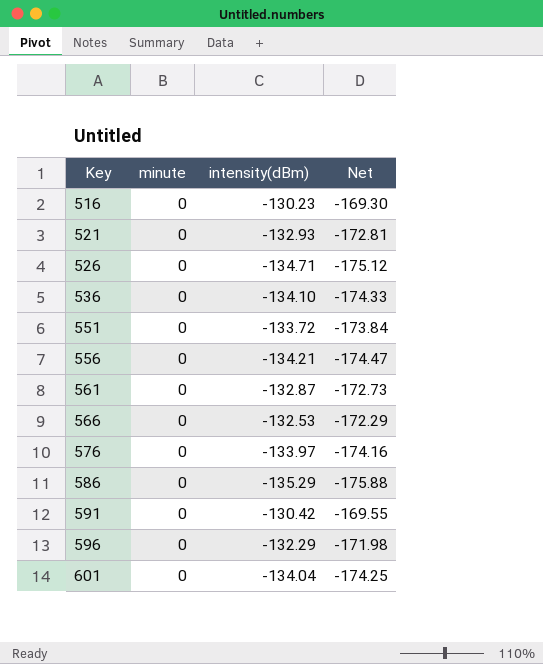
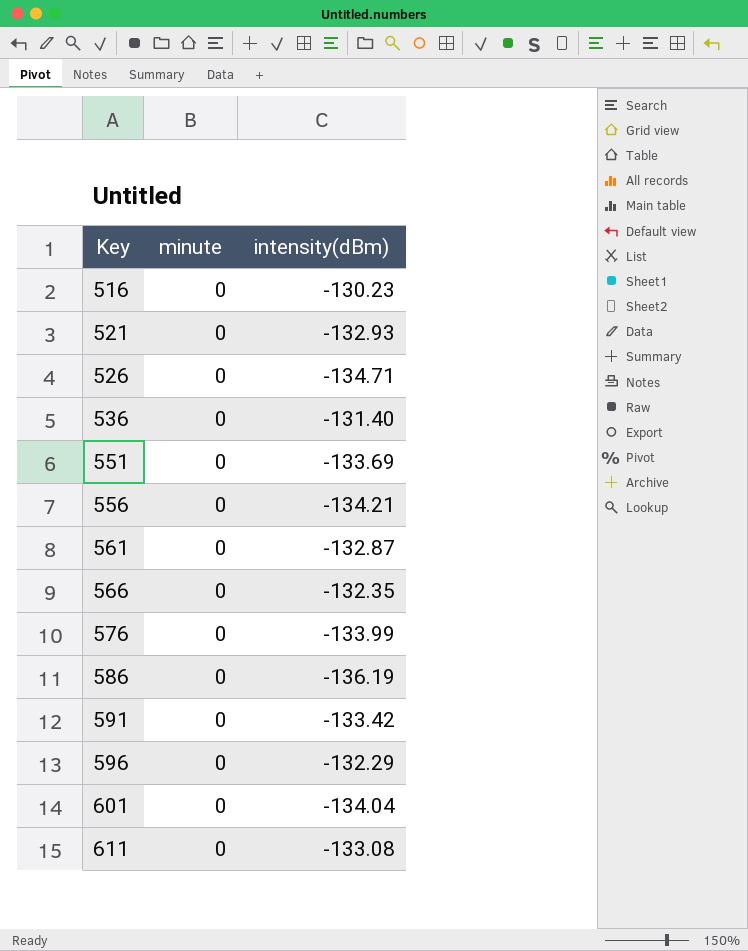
column Net | formula: [intensity(dBm)] * 1.3 -> none
536 | intensity(dBm): -134.10 -> -131.40
551 | intensity(dBm): -133.72 -> -133.69
566 | intensity(dBm): -132.53 -> -132.35
576 | intensity(dBm): -133.97 -> -133.99
586 | intensity(dBm): -135.29 -> -136.19
591 | intensity(dBm): -130.42 -> -133.42
row 611: none -> 0 | -133.08

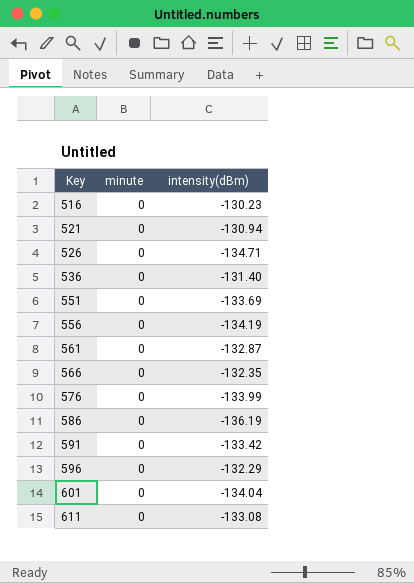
521 | intensity(dBm): -132.93 -> -130.94
556 | intensity(dBm): -134.21 -> -134.19

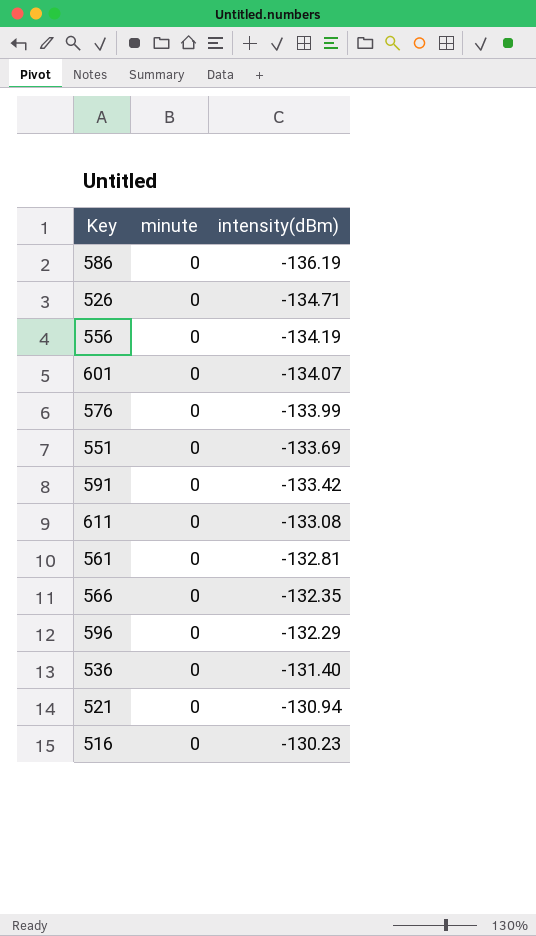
row order: Key ascending -> intensity(dBm) ascending
601 | intensity(dBm): -134.04 -> -134.07
561 | intensity(dBm): -132.87 -> -132.81

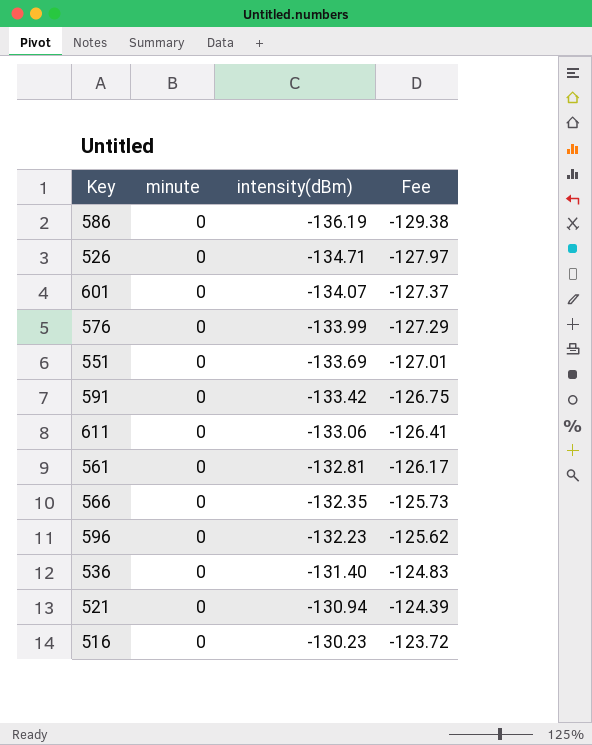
column Fee | formula: none -> [intensity(dBm)] * 0.95
row 556: 0 | -134.19 -> none
611 | intensity(dBm): -133.08 -> -133.06
596 | intensity(dBm): -132.29 -> -132.23

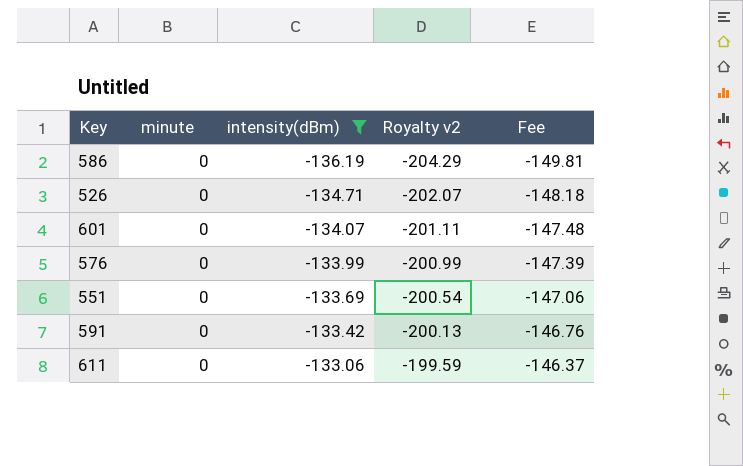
filter: none -> intensity(dBm) <= -133.06
column Royalty v2 | formula: none -> [intensity(dBm)] * 1.5
column Fee | formula: [intensity(dBm)] * 0.95 -> [intensity(dBm)] * 1.1

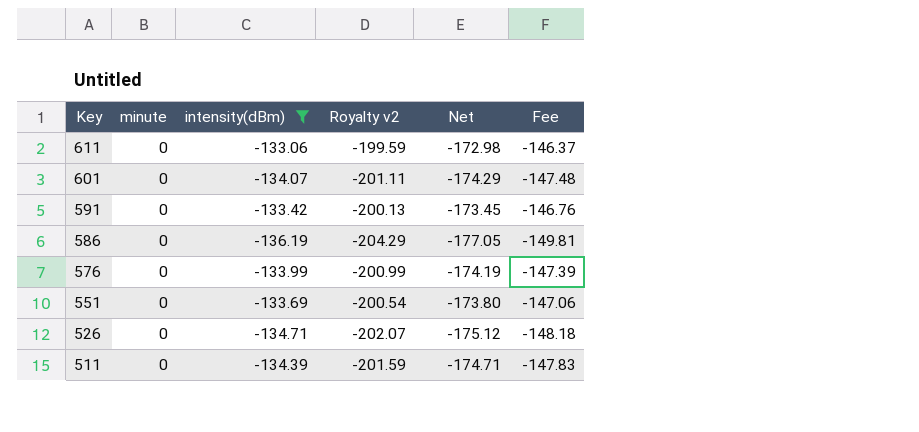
row order: intensity(dBm) ascending -> Key descending
column Net | formula: none -> [intensity(dBm)] * 1.3
row 511: none -> 0 | -134.39 | -201.59 | -174.71 | -147.83

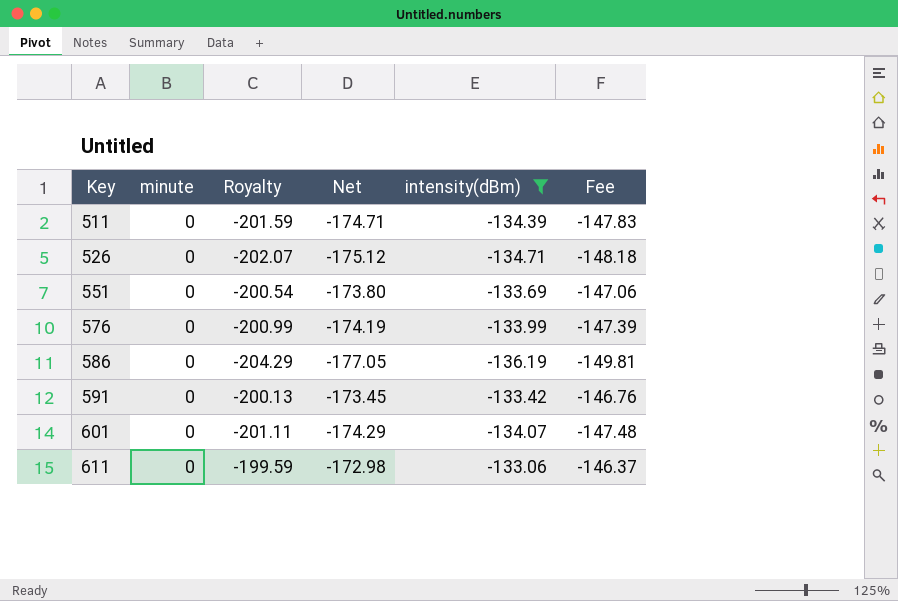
row order: Key descending -> Key ascending
column name: Royalty v2 -> Royalty
column intensity(dBm) | position: 3 -> 5

